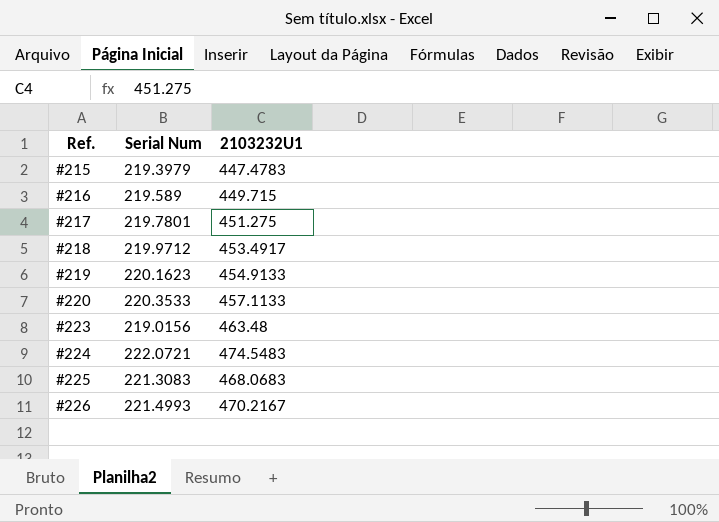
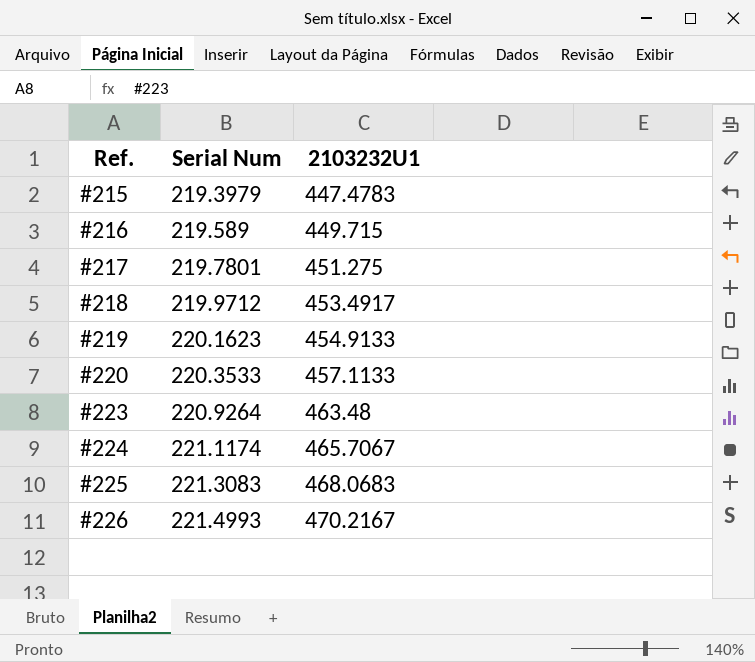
#223 | Serial Num: 219.0156 -> 220.9264
#224 | Serial Num: 222.0721 -> 221.1174
#224 | 2103232U1: 474.5483 -> 465.7067

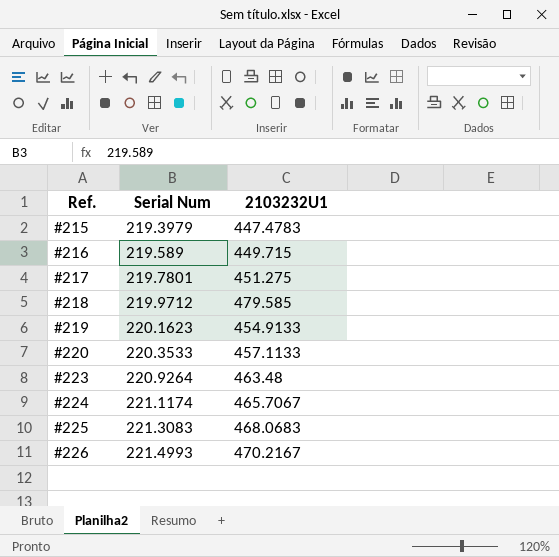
#218 | 2103232U1: 453.4917 -> 479.585

